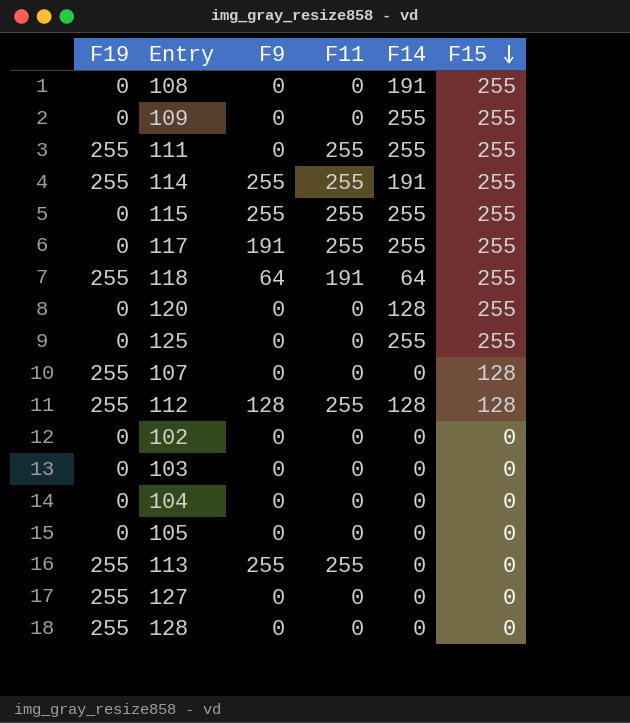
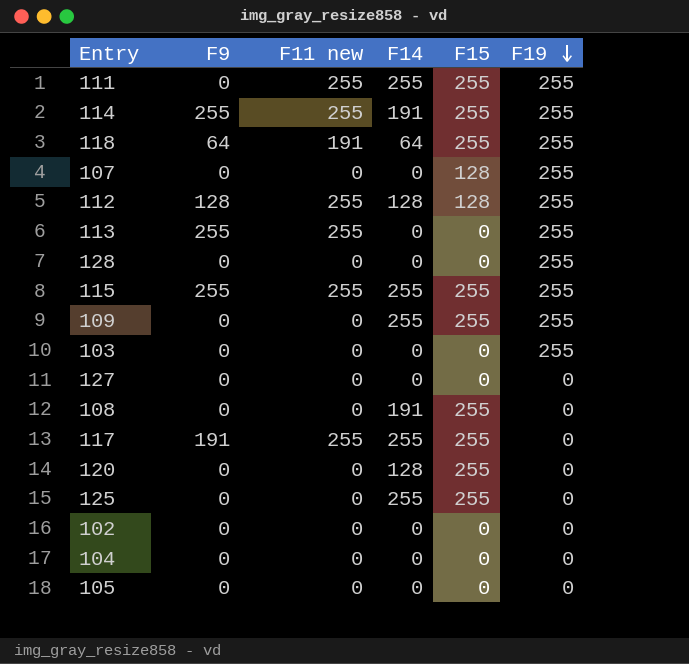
row order: F15 descending -> F19 descending
column name: F11 -> F11 new
column F19 | position: 1 -> 6
115 | F19: 0 -> 255
109 | F19: 0 -> 255
103 | F19: 0 -> 255
127 | F19: 255 -> 0

